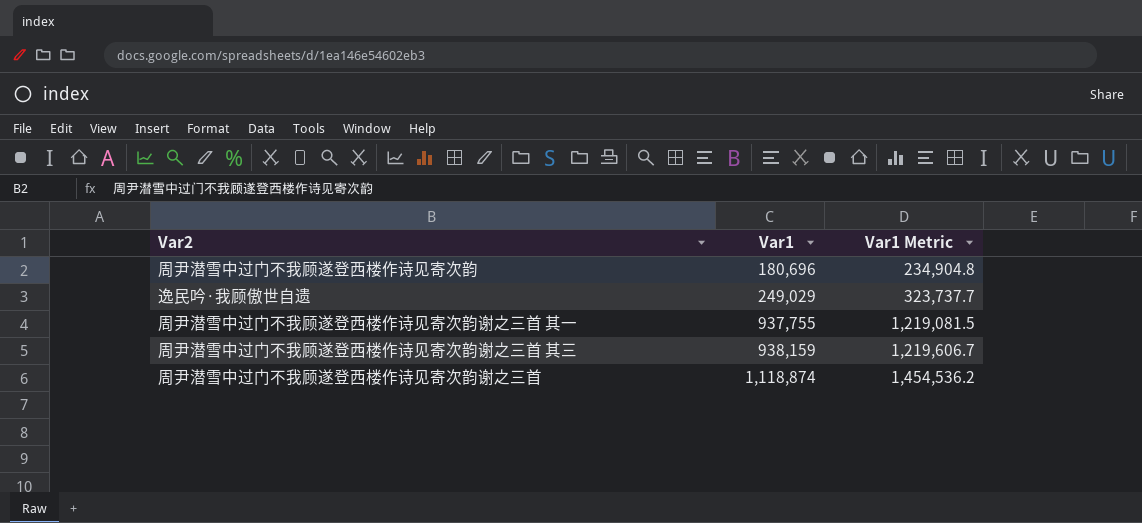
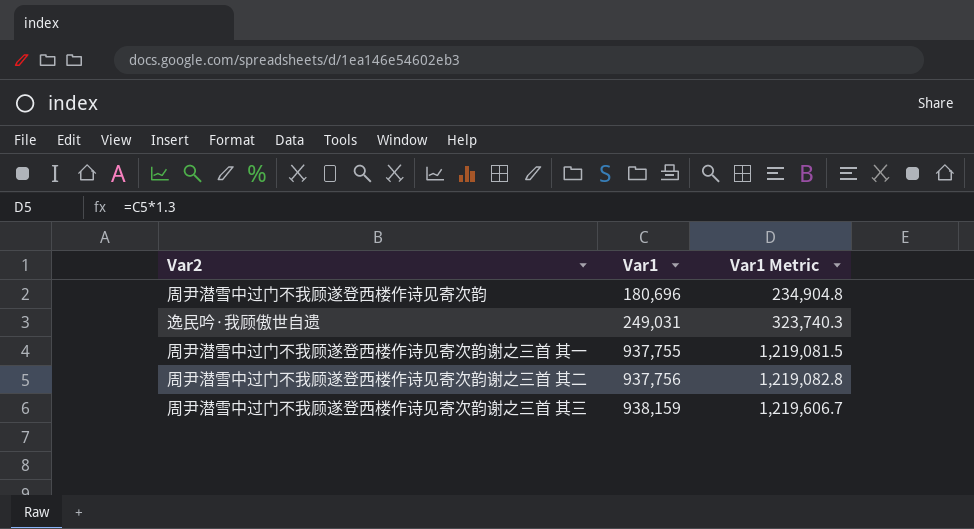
row 周尹潜雪中过门不我顾遂登西楼作诗见寄次韵谢之三首: 1,118,874 | 1,454,536.2 -> none
逸民吟·我顾傲世自遗 | Var1: 249,029 -> 249,031
逸民吟·我顾傲世自遗 | Var1 Metric: 323,737.7 -> 323,740.3
row 周尹潜雪中过门不我顾遂登西楼作诗见寄次韵谢之三首 其二: none -> 937,756 | 1,219,082.8

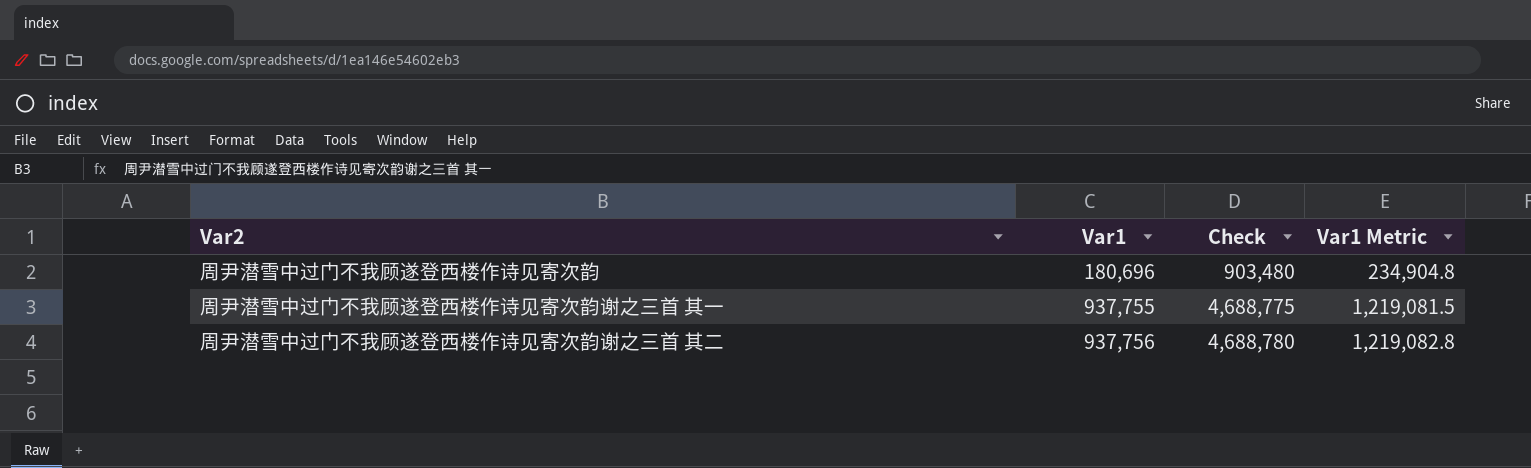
column Check | formula: none -> [Var1] * 5
row 逸民吟·我顾傲世自遗: 249,031 | 323,740.3 -> none
row 周尹潜雪中过门不我顾遂登西楼作诗见寄次韵谢之三首 其三: 938,159 | 1,219,606.7 -> none

